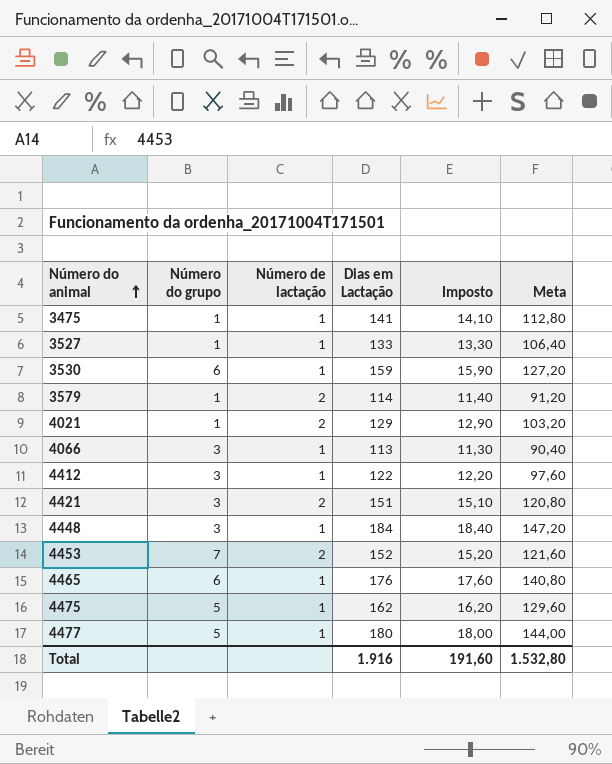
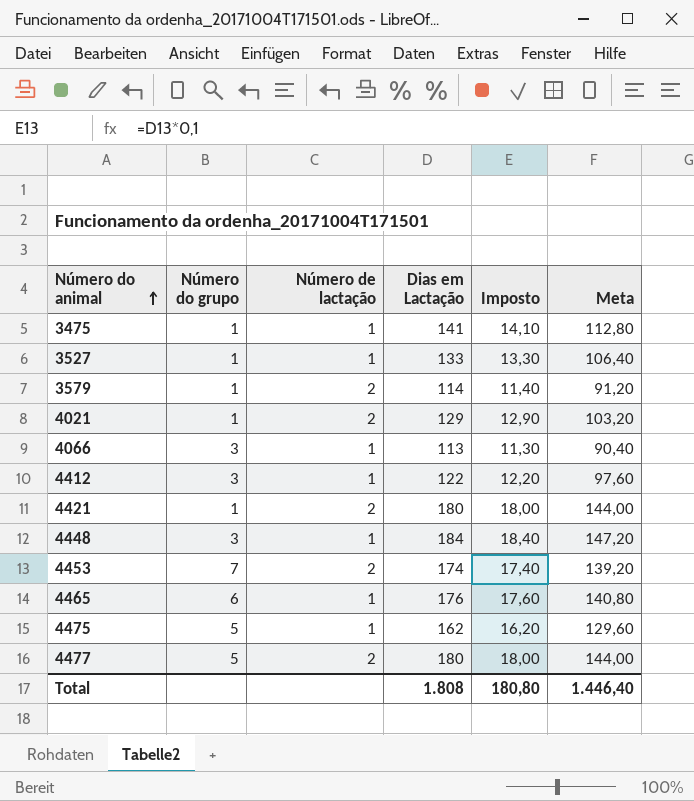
row 3530: 6 | 1 | 159 | 15,90 | 127,20 -> none
4421 | Número do grupo: 3 -> 1
4421 | Dias em Lactação: 151 -> 180
4421 | Imposto: 15,10 -> 18,00
4421 | Meta: 120,80 -> 144,00
4453 | Dias em Lactação: 152 -> 174
4453 | Imposto: 15,20 -> 17,40
4453 | Meta: 121,60 -> 139,20
4477 | Número de lactação: 1 -> 2
Total | Dias em Lactação: 1.916 -> 1.808
Total | Imposto: 191,60 -> 180,80
Total | Meta: 1.532,80 -> 1.446,40

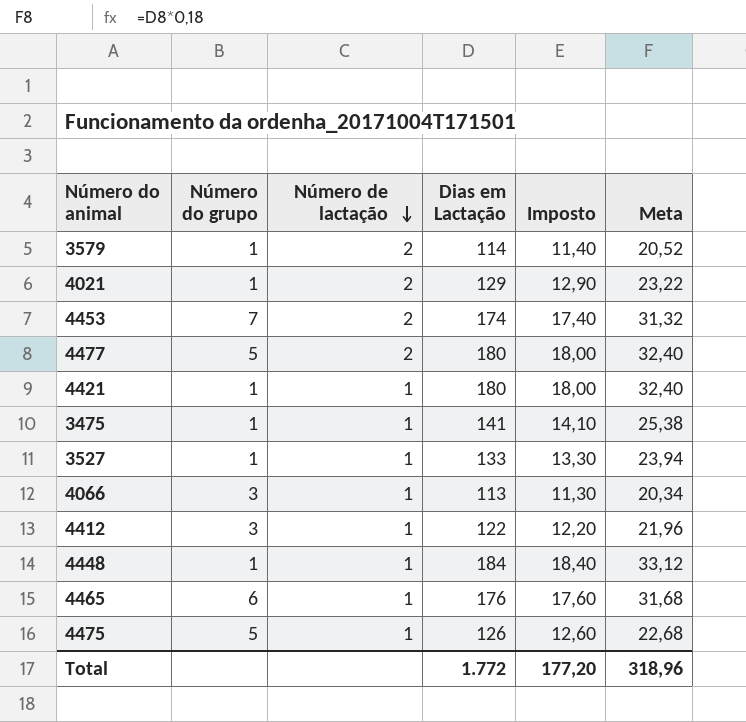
row order: Número do animal ascending -> Número de lactação descending
column Meta | formula: [Dias em Lactação] * 0,8 -> [Dias em Lactação] * 0,18
4421 | Número de lactação: 2 -> 1
4448 | Número do grupo: 3 -> 1
4475 | Dias em Lactação: 162 -> 126
4475 | Imposto: 16,20 -> 12,60
Total | Dias em Lactação: 1.808 -> 1.772
Total | Imposto: 180,80 -> 177,20
Total | Meta: 1.446,40 -> 318,96

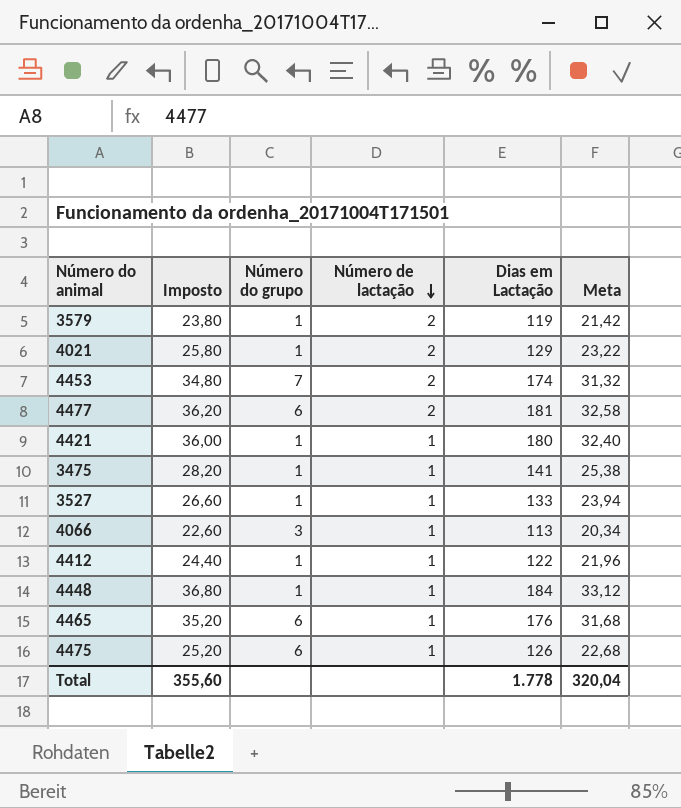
column Imposto | formula: [Dias em Lactação] * 0,1 -> [Dias em Lactação] * 0,2
column Imposto | position: 5 -> 2
3579 | Dias em Lactação: 114 -> 119
3579 | Meta: 20,52 -> 21,42
4477 | Número do grupo: 5 -> 6
4477 | Dias em Lactação: 180 -> 181
4477 | Meta: 32,40 -> 32,58
4412 | Número do grupo: 3 -> 1
4475 | Número do grupo: 5 -> 6
Total | Imposto: 177,20 -> 355,60
Total | Dias em Lactação: 1.772 -> 1.778
Total | Meta: 318,96 -> 320,04

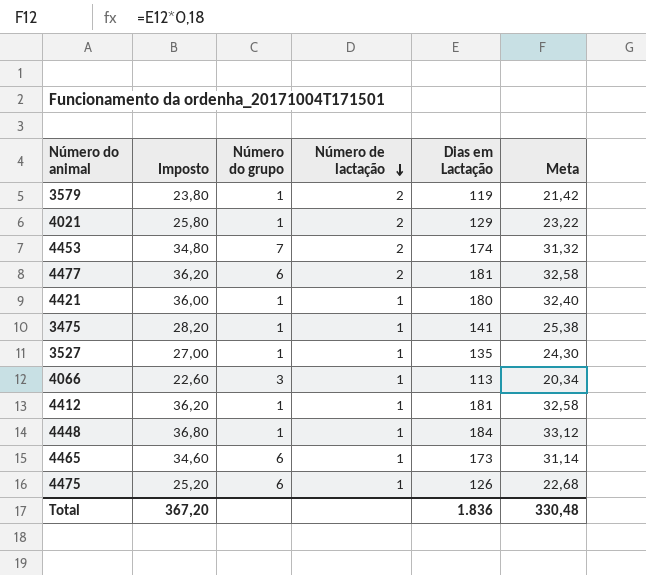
3527 | Imposto: 26,60 -> 27,00
3527 | Dias em Lactação: 133 -> 135
3527 | Meta: 23,94 -> 24,30
4412 | Imposto: 24,40 -> 36,20
4412 | Dias em Lactação: 122 -> 181
4412 | Meta: 21,96 -> 32,58
4465 | Imposto: 35,20 -> 34,60
4465 | Dias em Lactação: 176 -> 173
4465 | Meta: 31,68 -> 31,14
Total | Imposto: 355,60 -> 367,20
Total | Dias em Lactação: 1.778 -> 1.836
Total | Meta: 320,04 -> 330,48

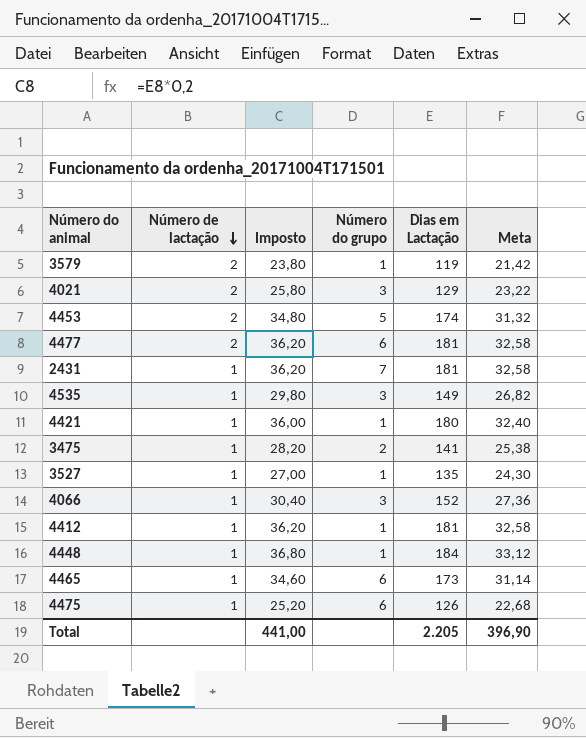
column Número de lactação | position: 4 -> 2
4021 | Número do grupo: 1 -> 3
4453 | Número do grupo: 7 -> 5
row 2431: none -> 1 | 36,20 | 7 | 181 | 32,58
row 4535: none -> 1 | 29,80 | 3 | 149 | 26,82
3475 | Número do grupo: 1 -> 2
4066 | Imposto: 22,60 -> 30,40
4066 | Dias em Lactação: 113 -> 152
4066 | Meta: 20,34 -> 27,36
Total | Imposto: 367,20 -> 441,00
Total | Dias em Lactação: 1.836 -> 2.205
Total | Meta: 330,48 -> 396,90

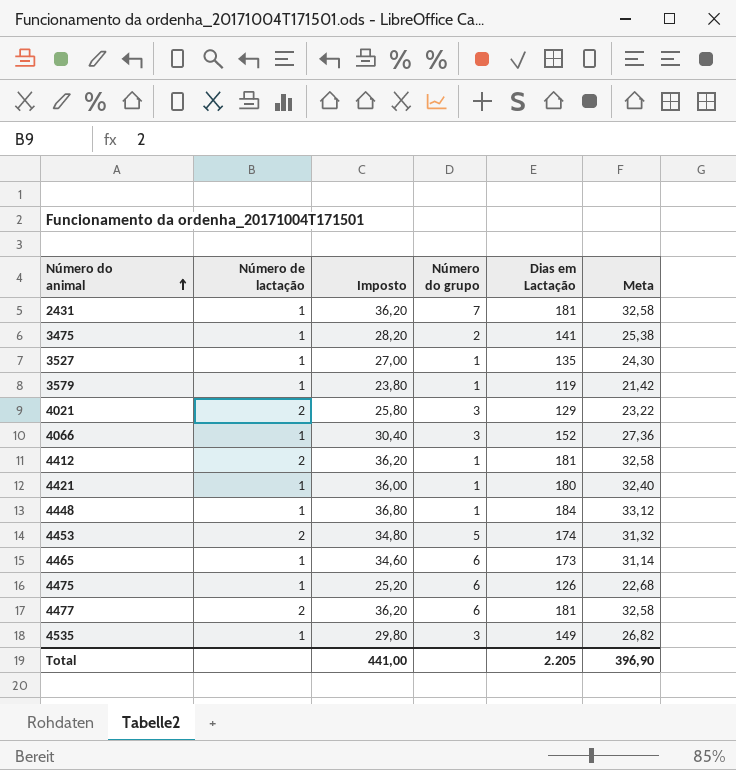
row order: Número de lactação descending -> Número do animal ascending
3579 | Número de lactação: 2 -> 1
4412 | Número de lactação: 1 -> 2

